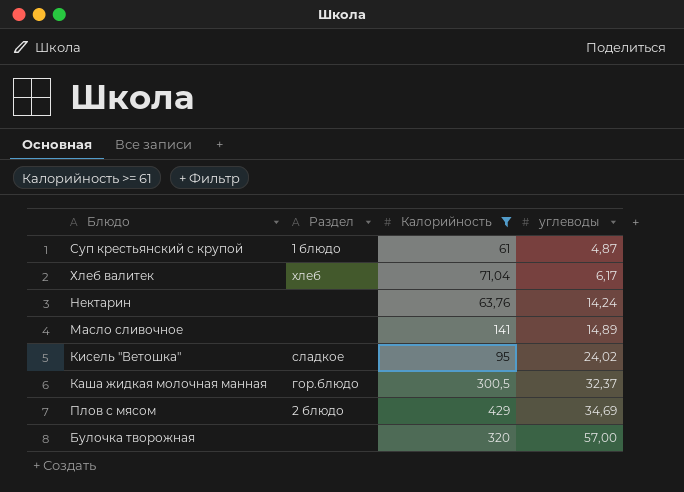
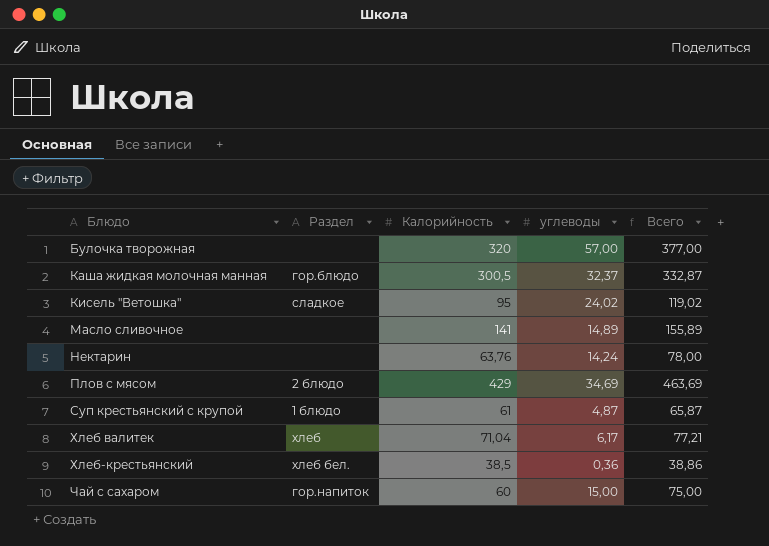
filter: Калорийность >= 61 -> none
row order: углеводы ascending -> Блюдо ascending
column Всего | formula: none -> [Калорийность] + [углеводы]

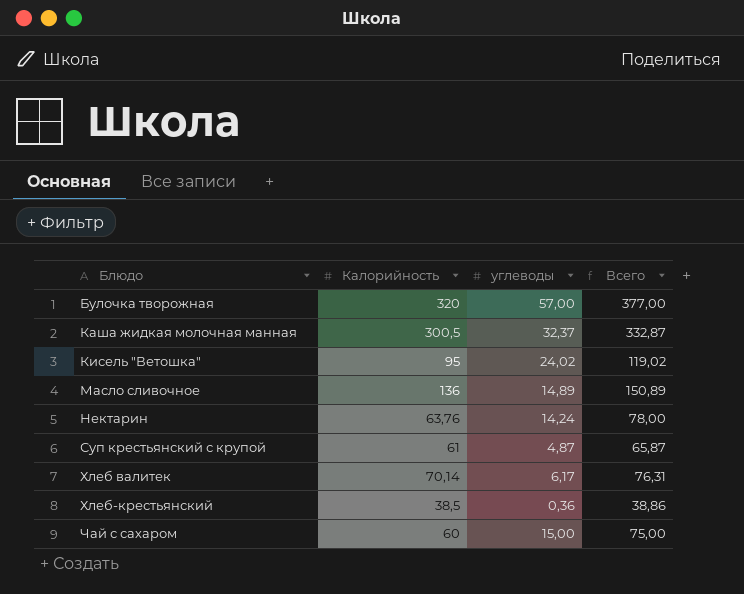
column Раздел | position: 2 -> none
row Плов с мясом: 2 блюдо | 429 | 34,69 | 463,69 -> none
Масло сливочное | Калорийность: 141 -> 136
Масло сливочное | Всего: 155,89 -> 150,89
Хлеб валитек | Калорийность: 71,04 -> 70,14
Хлеб валитек | Всего: 77,21 -> 76,31

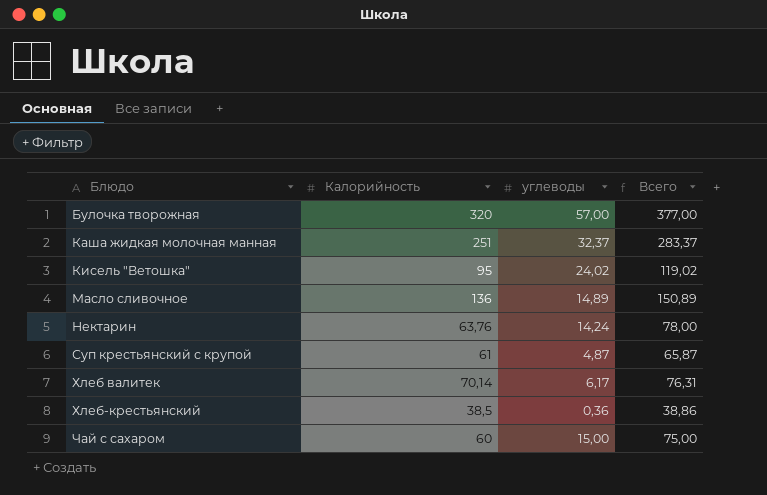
Каша жидкая молочная манная | Калорийность: 300,5 -> 251
Каша жидкая молочная манная | Всего: 332,87 -> 283,37

